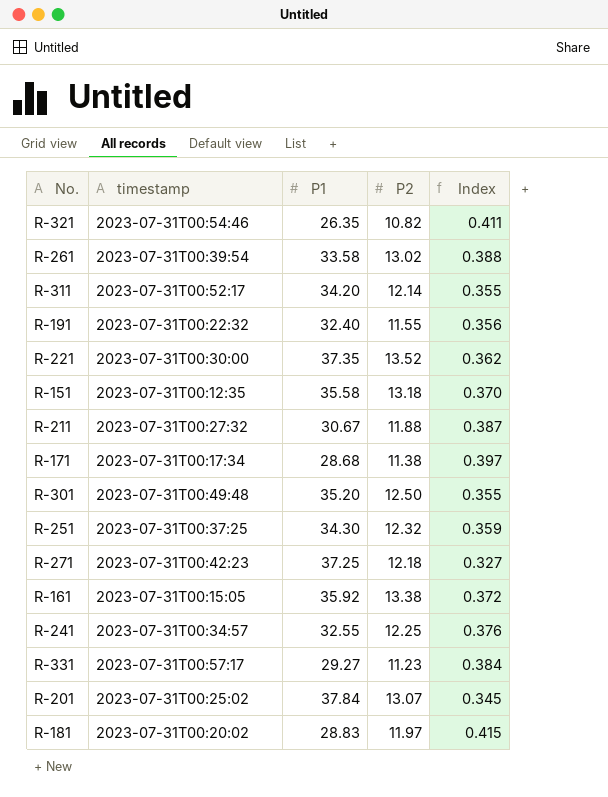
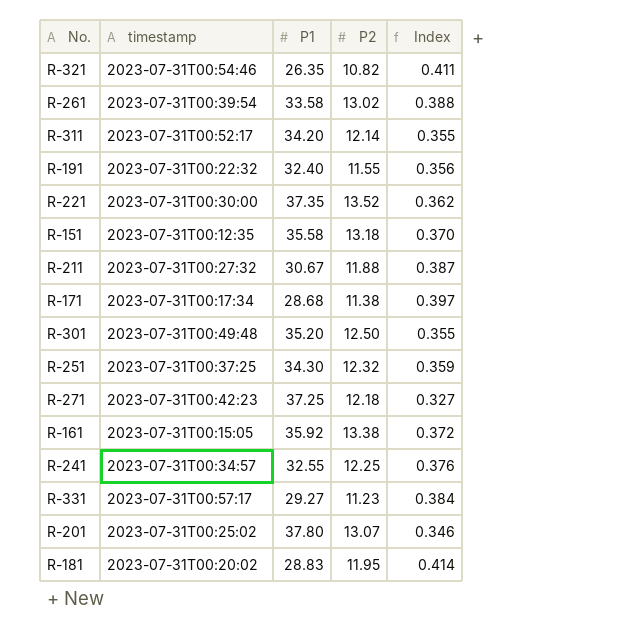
R-201 | P1: 37.84 -> 37.80
R-201 | Index: 0.345 -> 0.346
R-181 | P2: 11.97 -> 11.95
R-181 | Index: 0.415 -> 0.414

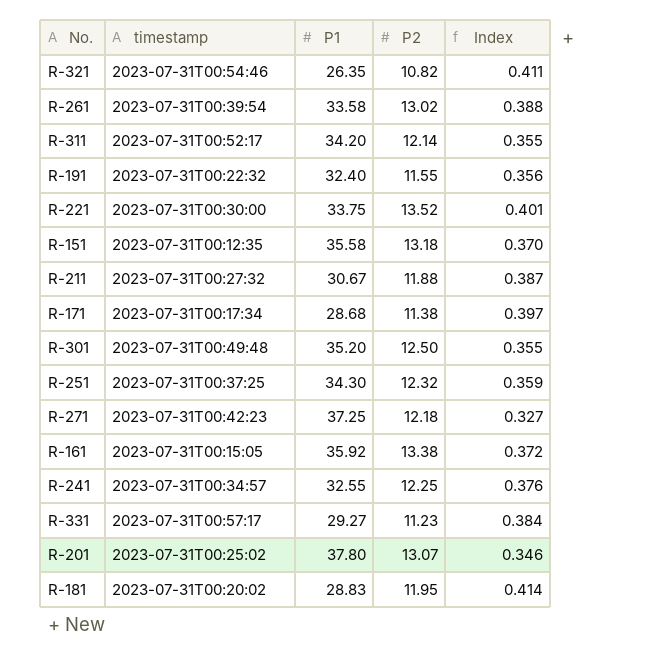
R-221 | P1: 37.35 -> 33.75
R-221 | Index: 0.362 -> 0.401

